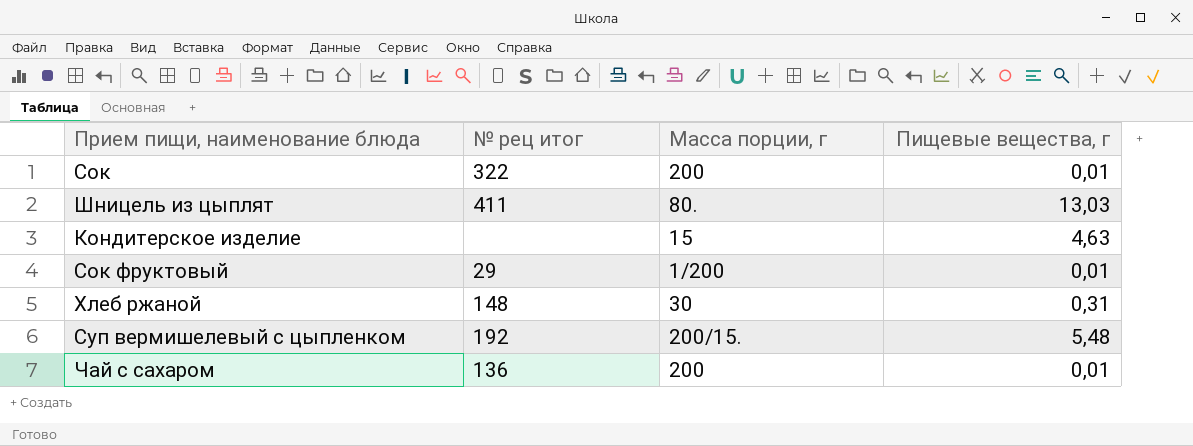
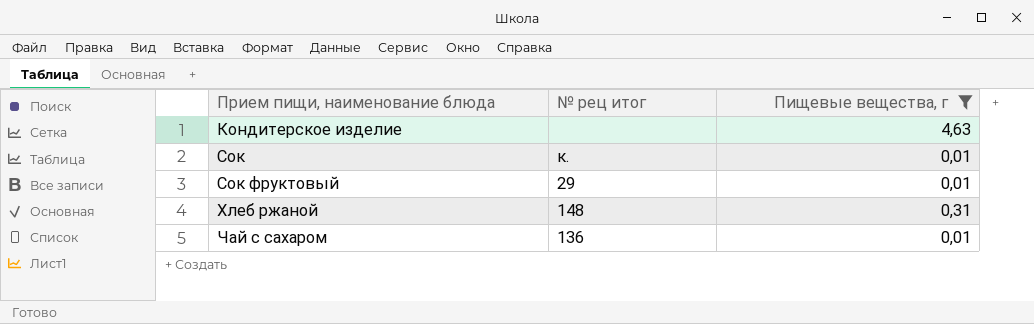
filter: none -> Пищевые вещества, г <= 4,63
row order: none -> Прием пищи, наименование блюда ascending
column Масса порции, г | position: 3 -> none
Сок | № рец итог: 322 -> к.

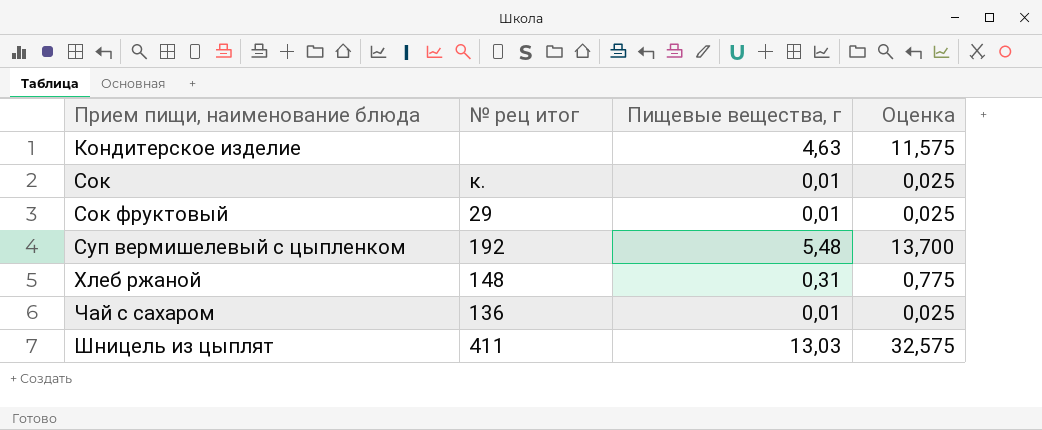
filter: Пищевые вещества, г <= 4,63 -> none
column Оценка | formula: none -> [Пищевые вещества, г] * 2,5

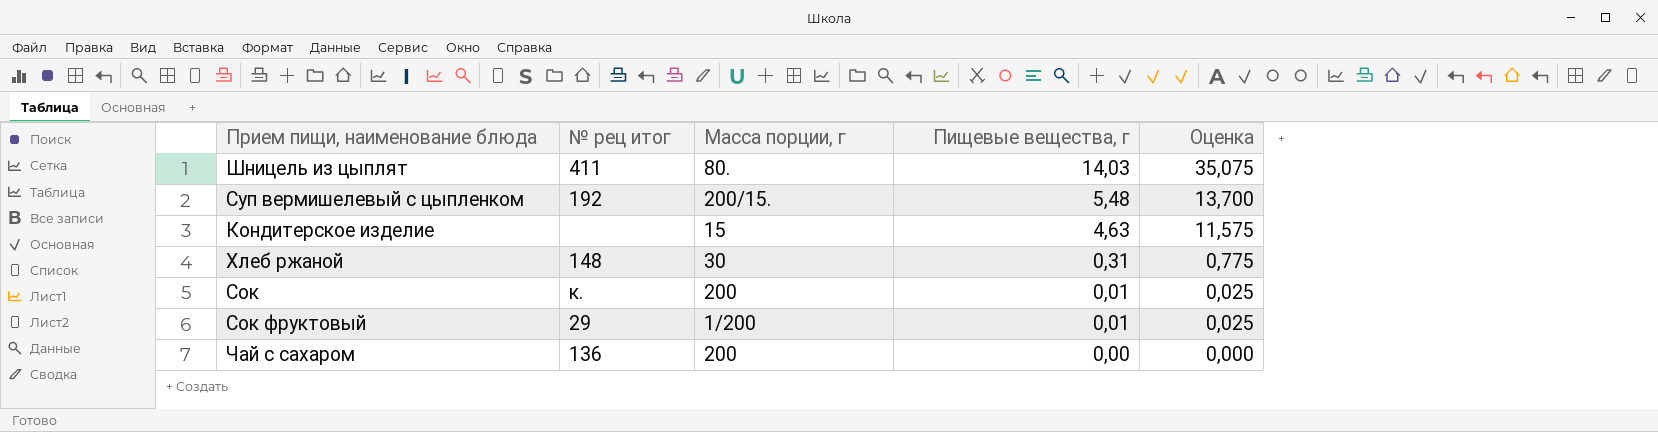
row order: Прием пищи, наименование блюда ascending -> Пищевые вещества, г descending
column Масса порции, г | position: none -> 3
Шницель из цыплят | Пищевые вещества, г: 13,03 -> 14,03
Шницель из цыплят | Оценка: 32,575 -> 35,075
Чай с сахаром | Пищевые вещества, г: 0,01 -> 0,00
Чай с сахаром | Оценка: 0,025 -> 0,000

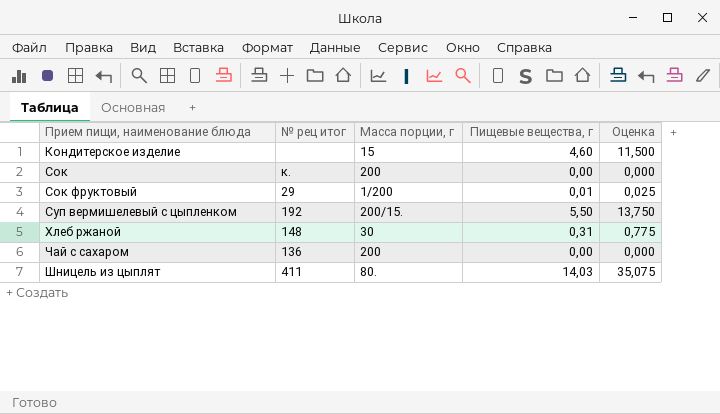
row order: Пищевые вещества, г descending -> Прием пищи, наименование блюда ascending
Кондитерское изделие | Пищевые вещества, г: 4,63 -> 4,60
Кондитерское изделие | Оценка: 11,575 -> 11,500
Сок | Пищевые вещества, г: 0,01 -> 0,00
Сок | Оценка: 0,025 -> 0,000
Суп вермишелевый с цыпленком | Пищевые вещества, г: 5,48 -> 5,50
Суп вермишелевый с цыпленком | Оценка: 13,700 -> 13,750

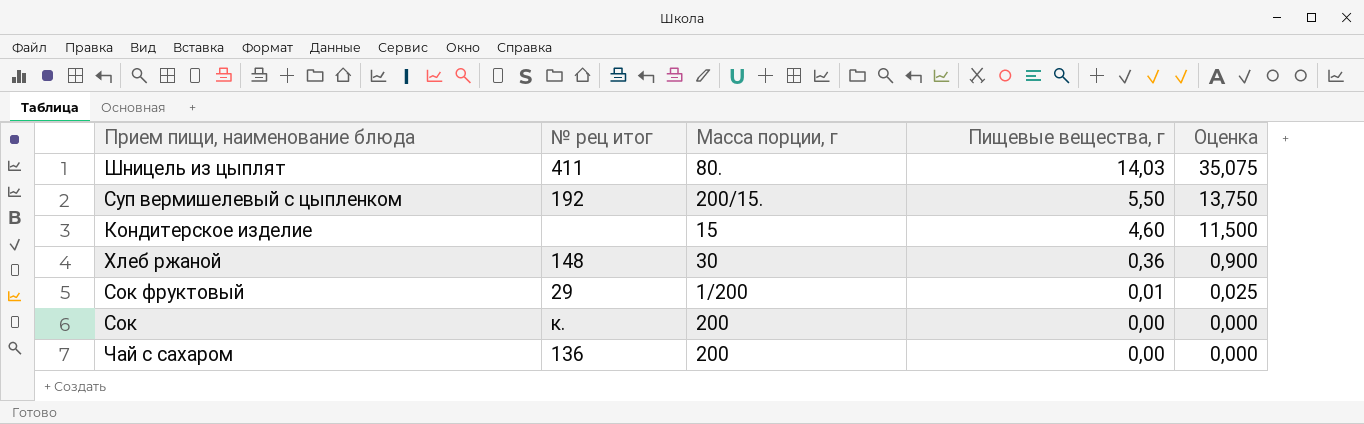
row order: Прием пищи, наименование блюда ascending -> Пищевые вещества, г descending
Хлеб ржаной | Пищевые вещества, г: 0,31 -> 0,36
Хлеб ржаной | Оценка: 0,775 -> 0,900

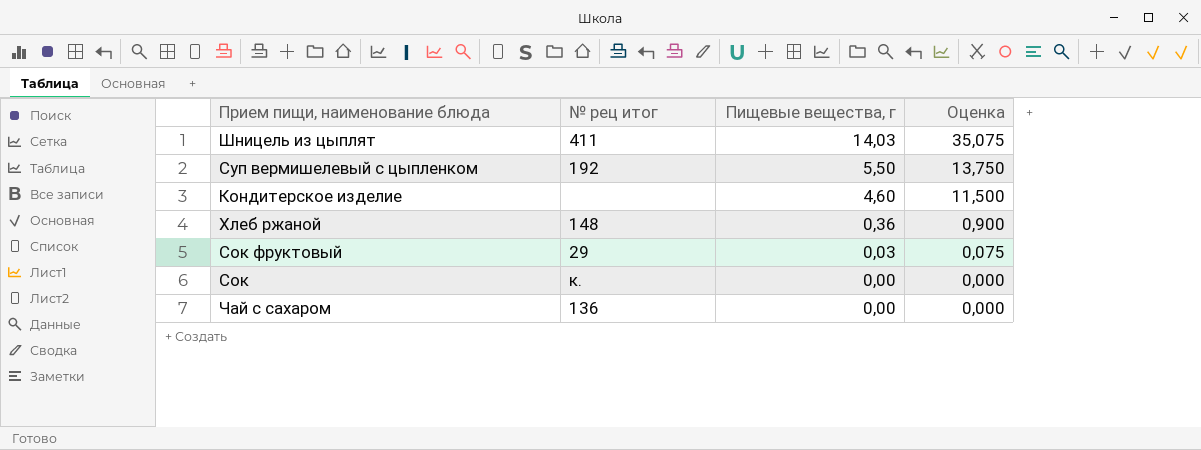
column Масса порции, г | position: 3 -> none
Сок фруктовый | Пищевые вещества, г: 0,01 -> 0,03
Сок фруктовый | Оценка: 0,025 -> 0,075

